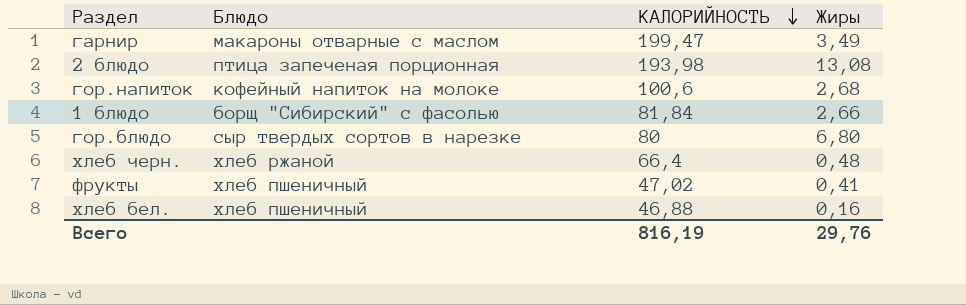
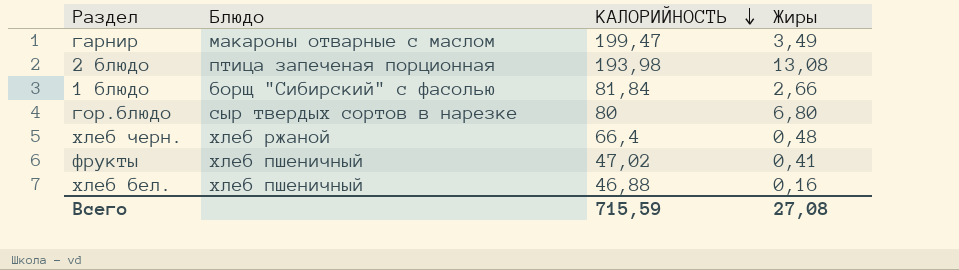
row гор.напиток: кофейный напиток на молоке | 100,6 | 2,68 -> none
Всего | КАЛОРИЙНОСТЬ: 816,19 -> 715,59
Всего | Жиры: 29,76 -> 27,08

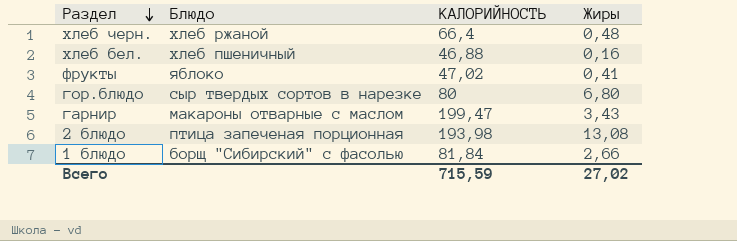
row order: КАЛОРИЙНОСТЬ descending -> Раздел descending
фрукты | Блюдо: хлеб пшеничный -> яблоко
гарнир | Жиры: 3,49 -> 3,43
Всего | Жиры: 27,08 -> 27,02

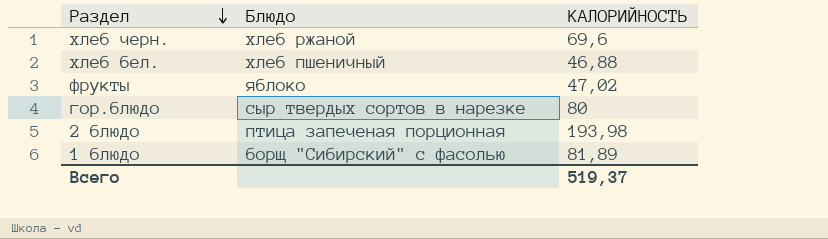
column Жиры | position: 4 -> none
row гарнир: макароны отварные с маслом | 199,47 | 3,43 -> none
хлеб черн. | КАЛОРИЙНОСТЬ: 66,4 -> 69,6
1 блюдо | КАЛОРИЙНОСТЬ: 81,84 -> 81,89
Всего | КАЛОРИЙНОСТЬ: 715,59 -> 519,37

